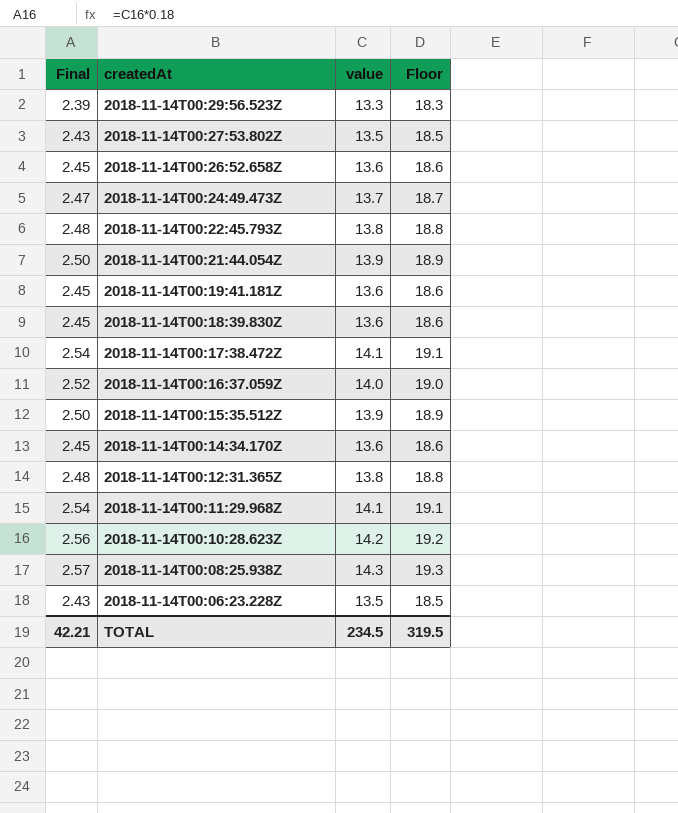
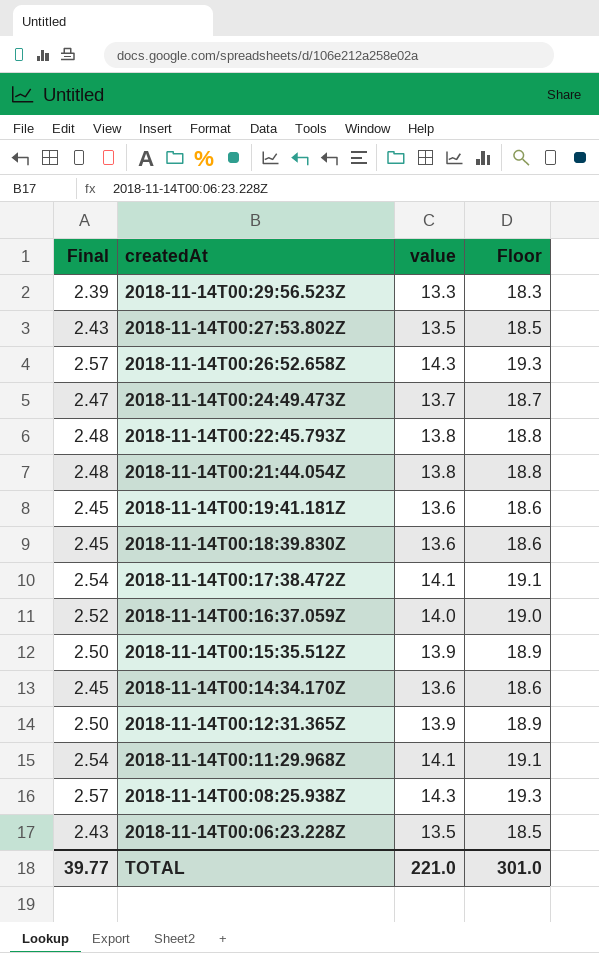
row 2018-11-14T00:10:28.623Z: 2.56 | 14.2 | 19.2 -> none
2018-11-14T00:26:52.658Z | Final: 2.45 -> 2.57
2018-11-14T00:26:52.658Z | value: 13.6 -> 14.3
2018-11-14T00:26:52.658Z | Floor: 18.6 -> 19.3
2018-11-14T00:21:44.054Z | Final: 2.50 -> 2.48
2018-11-14T00:21:44.054Z | value: 13.9 -> 13.8
2018-11-14T00:21:44.054Z | Floor: 18.9 -> 18.8
2018-11-14T00:12:31.365Z | Final: 2.48 -> 2.50
2018-11-14T00:12:31.365Z | value: 13.8 -> 13.9
2018-11-14T00:12:31.365Z | Floor: 18.8 -> 18.9
TOTAL | Final: 42.21 -> 39.77
TOTAL | value: 234.5 -> 221.0
TOTAL | Floor: 319.5 -> 301.0

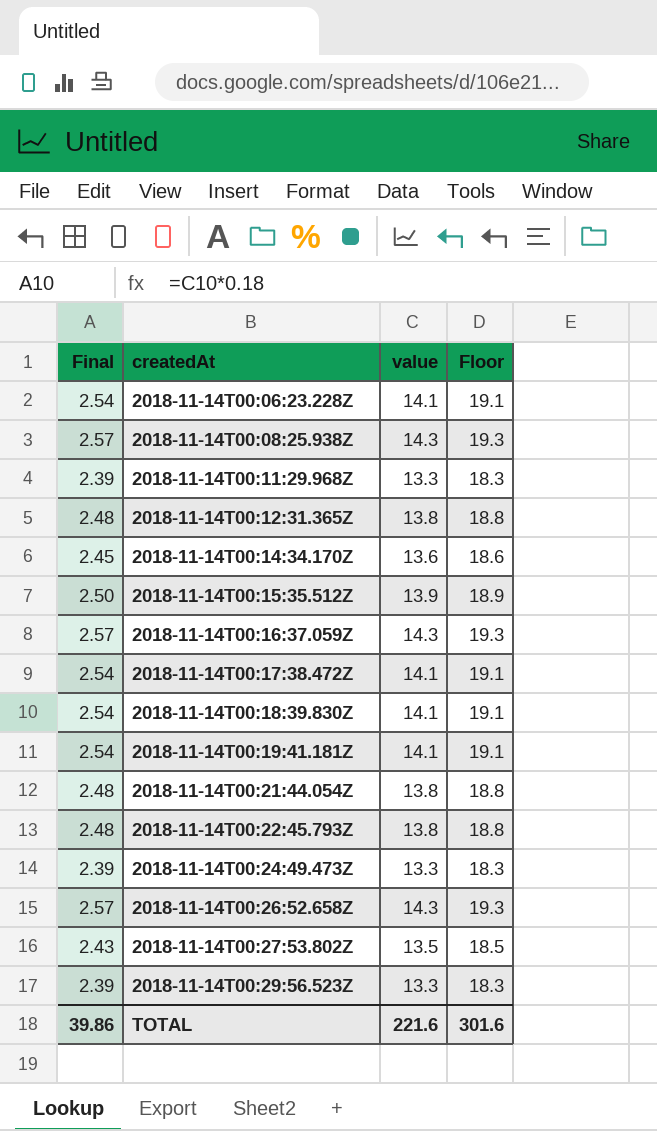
row order: createdAt descending -> createdAt ascending
2018-11-14T00:06:23.228Z | Final: 2.43 -> 2.54
2018-11-14T00:06:23.228Z | value: 13.5 -> 14.1
2018-11-14T00:06:23.228Z | Floor: 18.5 -> 19.1
2018-11-14T00:11:29.968Z | Final: 2.54 -> 2.39
2018-11-14T00:11:29.968Z | value: 14.1 -> 13.3
2018-11-14T00:11:29.968Z | Floor: 19.1 -> 18.3
2018-11-14T00:12:31.365Z | Final: 2.50 -> 2.48
2018-11-14T00:12:31.365Z | value: 13.9 -> 13.8
2018-11-14T00:12:31.365Z | Floor: 18.9 -> 18.8
2018-11-14T00:16:37.059Z | Final: 2.52 -> 2.57
2018-11-14T00:16:37.059Z | value: 14.0 -> 14.3
2018-11-14T00:16:37.059Z | Floor: 19.0 -> 19.3
2018-11-14T00:18:39.830Z | Final: 2.45 -> 2.54
2018-11-14T00:18:39.830Z | value: 13.6 -> 14.1
2018-11-14T00:18:39.830Z | Floor: 18.6 -> 19.1
2018-11-14T00:19:41.181Z | Final: 2.45 -> 2.54
2018-11-14T00:19:41.181Z | value: 13.6 -> 14.1
2018-11-14T00:19:41.181Z | Floor: 18.6 -> 19.1
2018-11-14T00:24:49.473Z | Final: 2.47 -> 2.39
2018-11-14T00:24:49.473Z | value: 13.7 -> 13.3
2018-11-14T00:24:49.473Z | Floor: 18.7 -> 18.3
TOTAL | Final: 39.77 -> 39.86
TOTAL | value: 221.0 -> 221.6
TOTAL | Floor: 301.0 -> 301.6

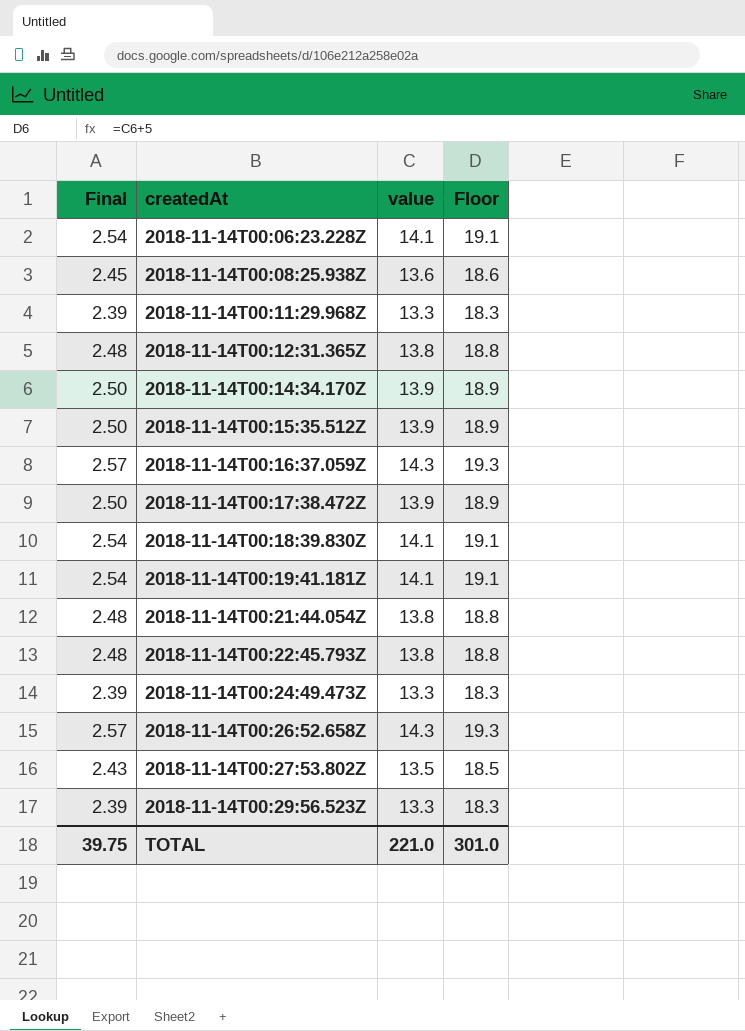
2018-11-14T00:08:25.938Z | Final: 2.57 -> 2.45
2018-11-14T00:08:25.938Z | value: 14.3 -> 13.6
2018-11-14T00:08:25.938Z | Floor: 19.3 -> 18.6
2018-11-14T00:14:34.170Z | Final: 2.45 -> 2.50
2018-11-14T00:14:34.170Z | value: 13.6 -> 13.9
2018-11-14T00:14:34.170Z | Floor: 18.6 -> 18.9
2018-11-14T00:17:38.472Z | Final: 2.54 -> 2.50
2018-11-14T00:17:38.472Z | value: 14.1 -> 13.9
2018-11-14T00:17:38.472Z | Floor: 19.1 -> 18.9
TOTAL | Final: 39.86 -> 39.75
TOTAL | value: 221.6 -> 221.0
TOTAL | Floor: 301.6 -> 301.0

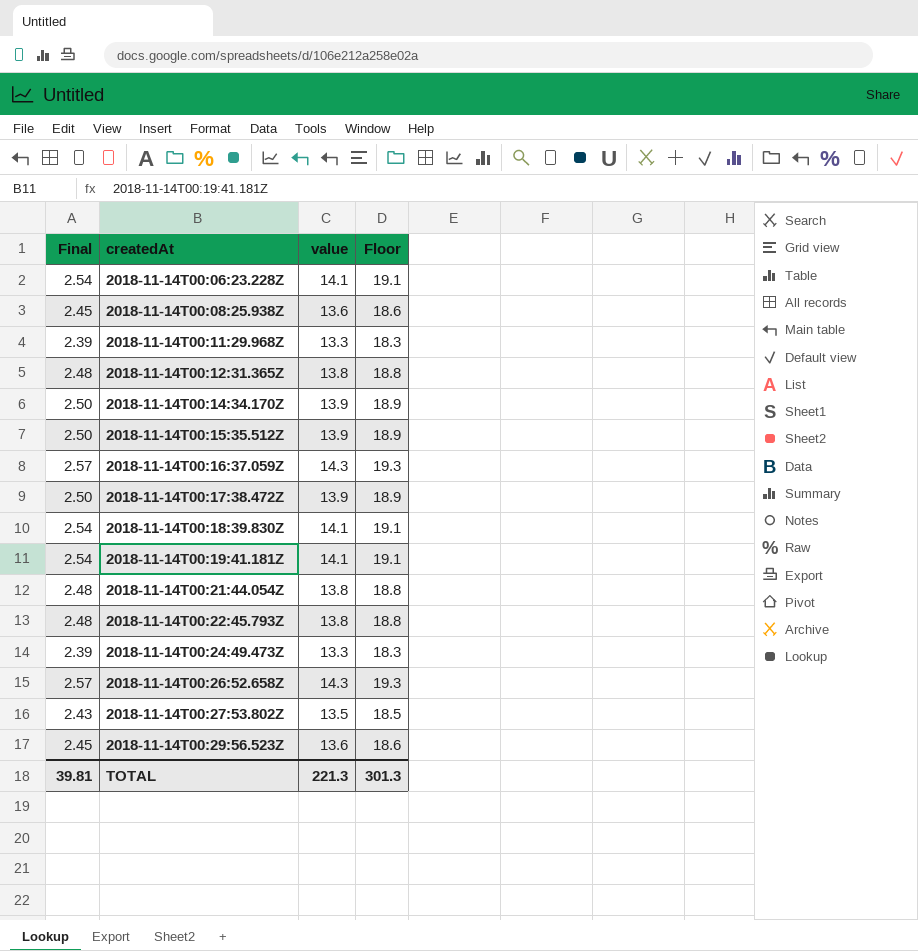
2018-11-14T00:29:56.523Z | Final: 2.39 -> 2.45
2018-11-14T00:29:56.523Z | value: 13.3 -> 13.6
2018-11-14T00:29:56.523Z | Floor: 18.3 -> 18.6
TOTAL | Final: 39.75 -> 39.81
TOTAL | value: 221.0 -> 221.3
TOTAL | Floor: 301.0 -> 301.3

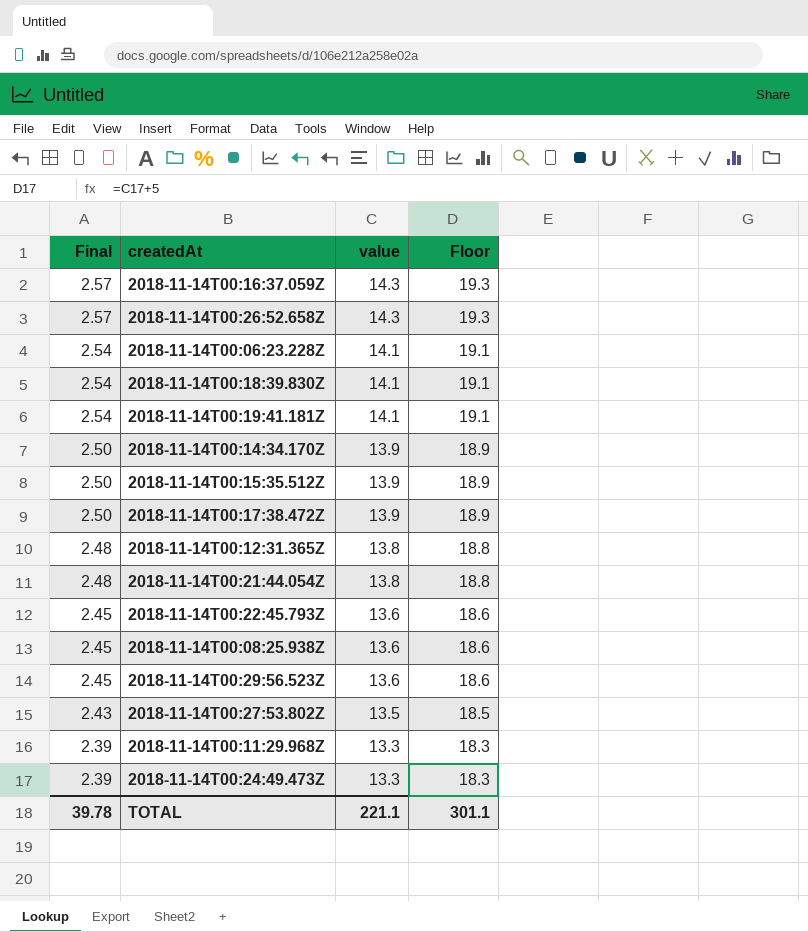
row order: createdAt ascending -> Final descending
2018-11-14T00:22:45.793Z | Final: 2.48 -> 2.45
2018-11-14T00:22:45.793Z | value: 13.8 -> 13.6
2018-11-14T00:22:45.793Z | Floor: 18.8 -> 18.6
TOTAL | Final: 39.81 -> 39.78
TOTAL | value: 221.3 -> 221.1
TOTAL | Floor: 301.3 -> 301.1

